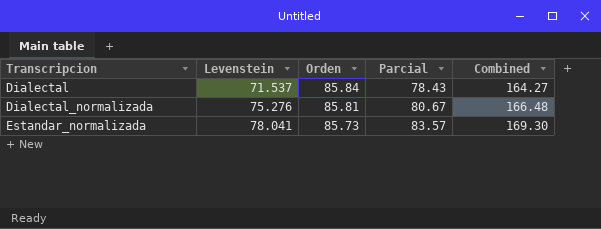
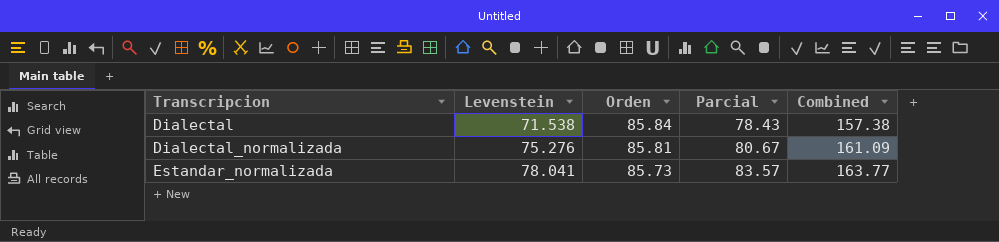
column Combined | formula: [Orden] + [Parcial] -> [Levenstein] + [Orden]
Dialectal | Levenstein: 71.537 -> 71.538

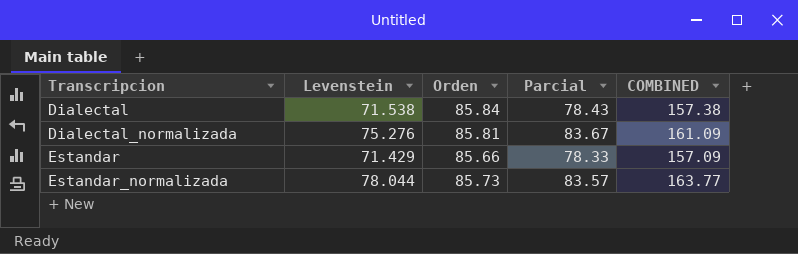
column name: Combined -> COMBINED
Dialectal_normalizada | Parcial: 80.67 -> 83.67
row Estandar: none -> 71.429 | 85.66 | 78.33 | 157.09
Estandar_normalizada | Levenstein: 78.041 -> 78.044

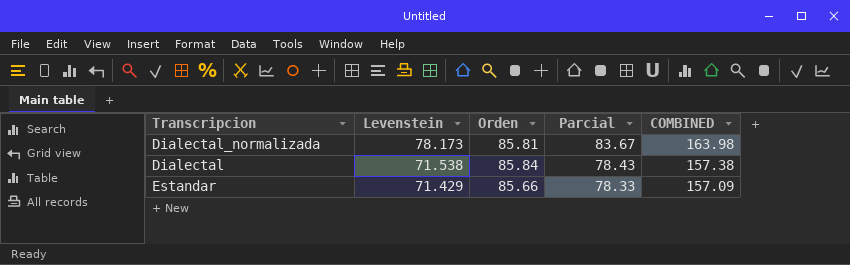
row order: Transcripcion ascending -> Levenstein descending
row Estandar_normalizada: 78.044 | 85.73 | 83.57 | 163.77 -> none
Dialectal_normalizada | Levenstein: 75.276 -> 78.173
Dialectal_normalizada | COMBINED: 161.09 -> 163.98

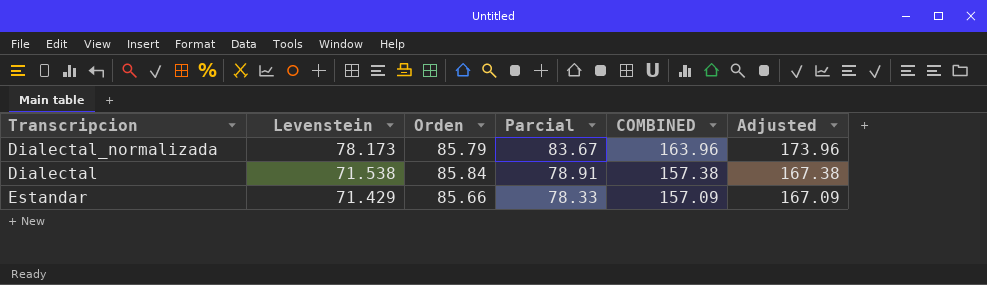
column Adjusted | formula: none -> [COMBINED] + 10
Dialectal_normalizada | Orden: 85.81 -> 85.79
Dialectal_normalizada | COMBINED: 163.98 -> 163.96
Dialectal | Parcial: 78.43 -> 78.91

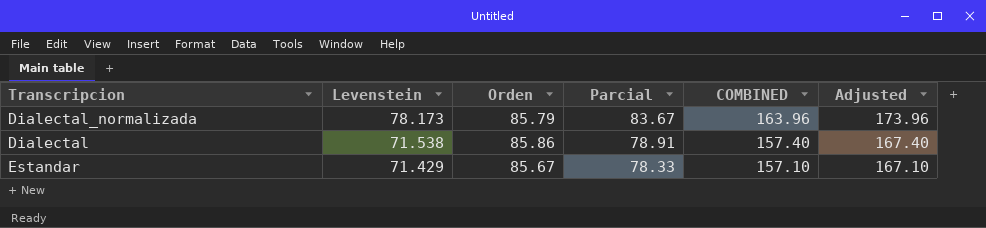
Dialectal | Orden: 85.84 -> 85.86
Dialectal | COMBINED: 157.38 -> 157.40
Dialectal | Adjusted: 167.38 -> 167.40
Estandar | Orden: 85.66 -> 85.67
Estandar | COMBINED: 157.09 -> 157.10
Estandar | Adjusted: 167.09 -> 167.10

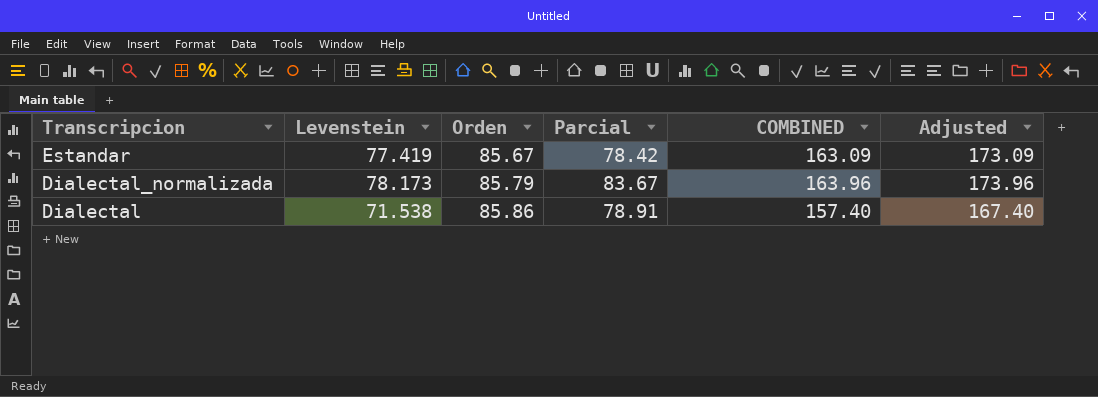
row order: Levenstein descending -> Transcripcion descending
Estandar | Levenstein: 71.429 -> 77.419
Estandar | Parcial: 78.33 -> 78.42
Estandar | COMBINED: 157.10 -> 163.09
Estandar | Adjusted: 167.10 -> 173.09

